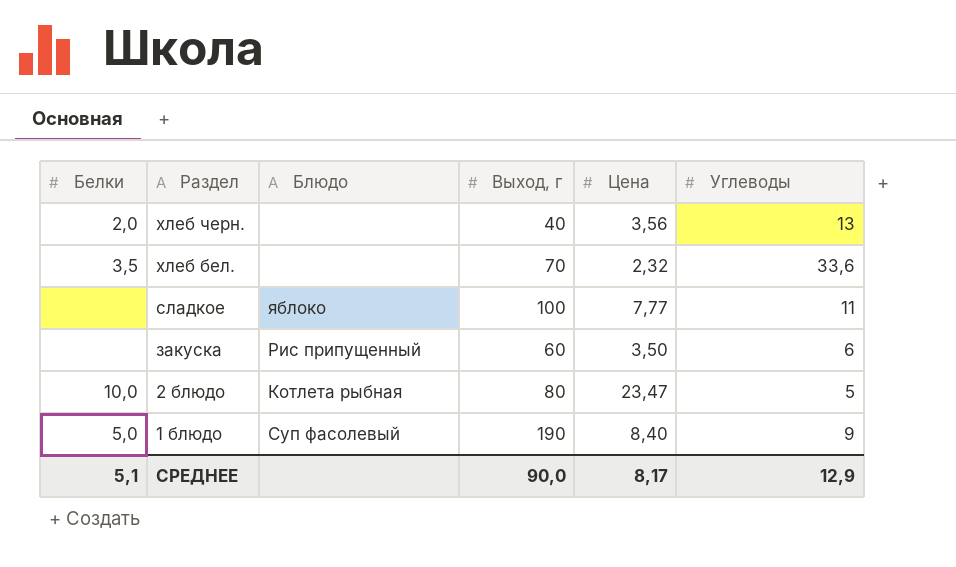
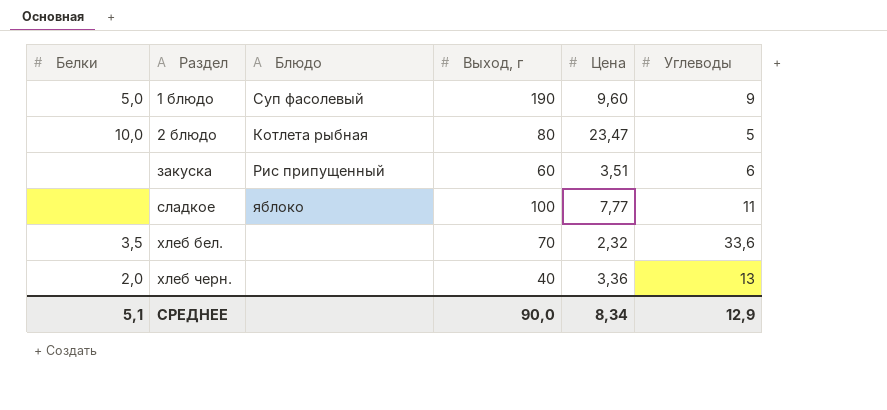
row order: Раздел descending -> Раздел ascending
1 блюдо | Цена: 8,40 -> 9,60
закуска | Цена: 3,50 -> 3,51
хлеб черн. | Цена: 3,56 -> 3,36
СРЕДНЕЕ | Цена: 8,17 -> 8,34

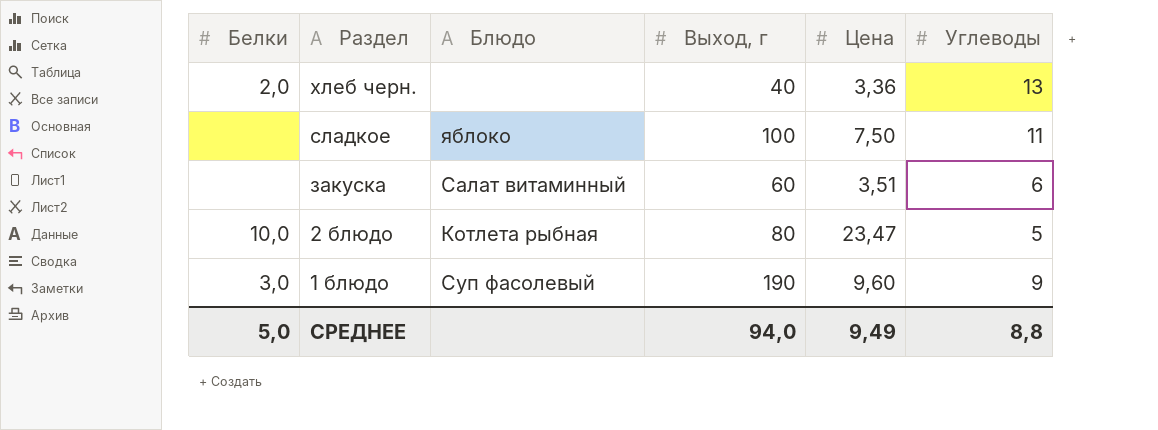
row order: Раздел ascending -> Раздел descending
row хлеб бел.: 3,5 | none | 70 | 2,32 | 33,6 -> none
сладкое | Цена: 7,77 -> 7,50
закуска | Блюдо: Рис припущенный -> Салат витаминный
1 блюдо | Белки: 5,0 -> 3,0
СРЕДНЕЕ | Белки: 5,1 -> 5,0
СРЕДНЕЕ | Выход, г: 90,0 -> 94,0
СРЕДНЕЕ | Цена: 8,34 -> 9,49
СРЕДНЕЕ | Углеводы: 12,9 -> 8,8

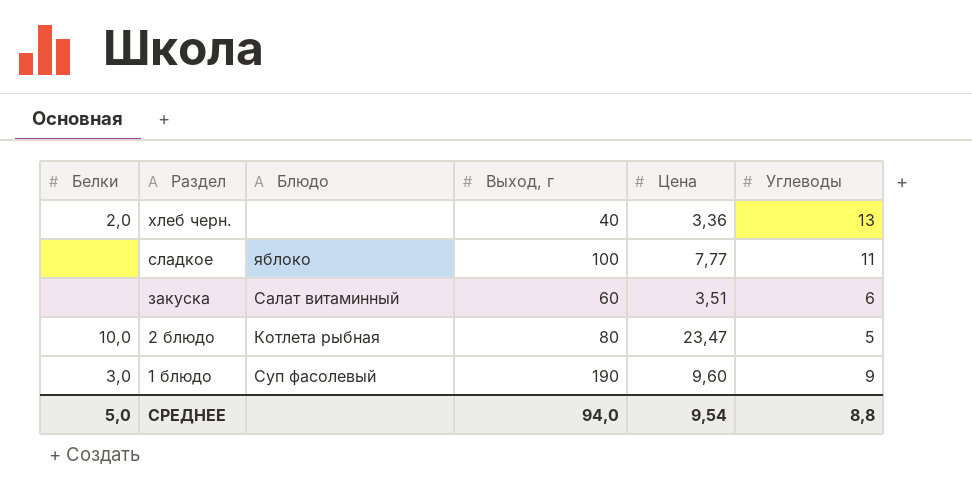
сладкое | Цена: 7,50 -> 7,77
СРЕДНЕЕ | Цена: 9,49 -> 9,54

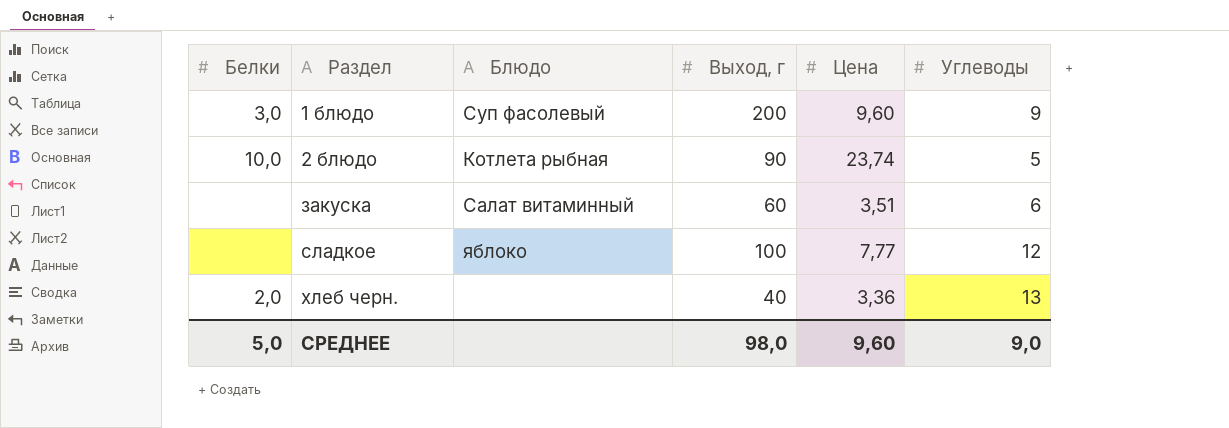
row order: Раздел descending -> Раздел ascending
1 блюдо | Выход, г: 190 -> 200
2 блюдо | Выход, г: 80 -> 90
2 блюдо | Цена: 23,47 -> 23,74
сладкое | Углеводы: 11 -> 12
СРЕДНЕЕ | Выход, г: 94,0 -> 98,0
СРЕДНЕЕ | Цена: 9,54 -> 9,60
СРЕДНЕЕ | Углеводы: 8,8 -> 9,0

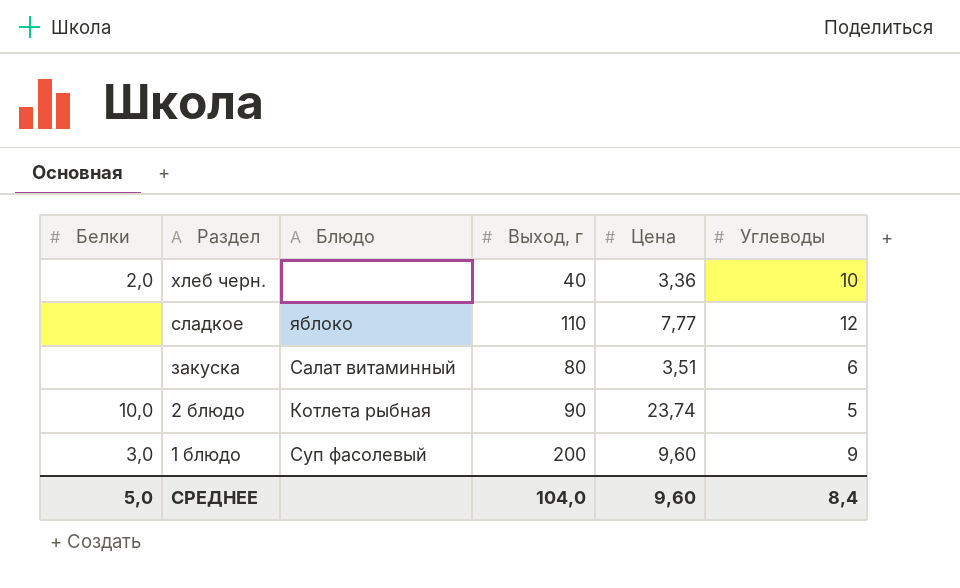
row order: Раздел ascending -> Раздел descending
хлеб черн. | Углеводы: 13 -> 10
сладкое | Выход, г: 100 -> 110
закуска | Выход, г: 60 -> 80
СРЕДНЕЕ | Выход, г: 98,0 -> 104,0
СРЕДНЕЕ | Углеводы: 9,0 -> 8,4

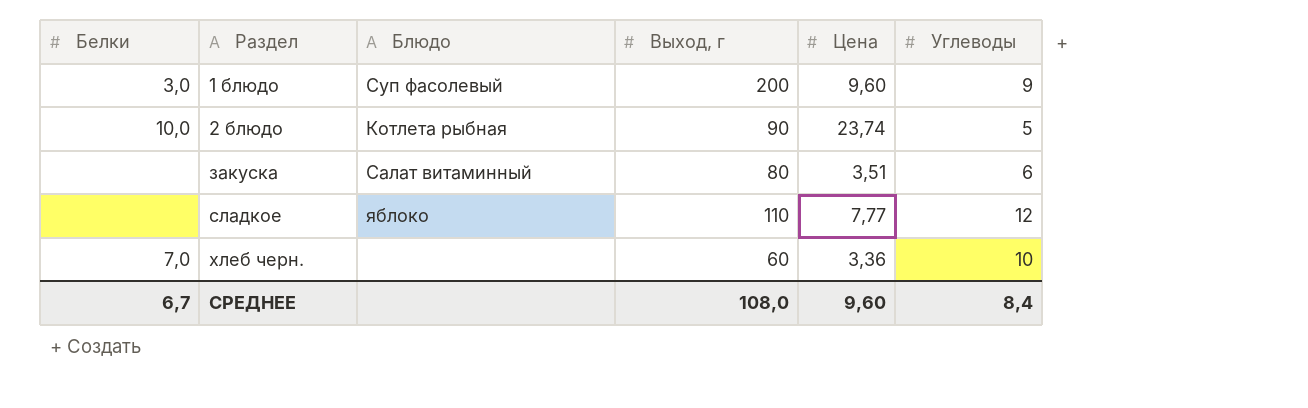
row order: Раздел descending -> Раздел ascending
хлеб черн. | Белки: 2,0 -> 7,0
хлеб черн. | Выход, г: 40 -> 60
СРЕДНЕЕ | Белки: 5,0 -> 6,7
СРЕДНЕЕ | Выход, г: 104,0 -> 108,0

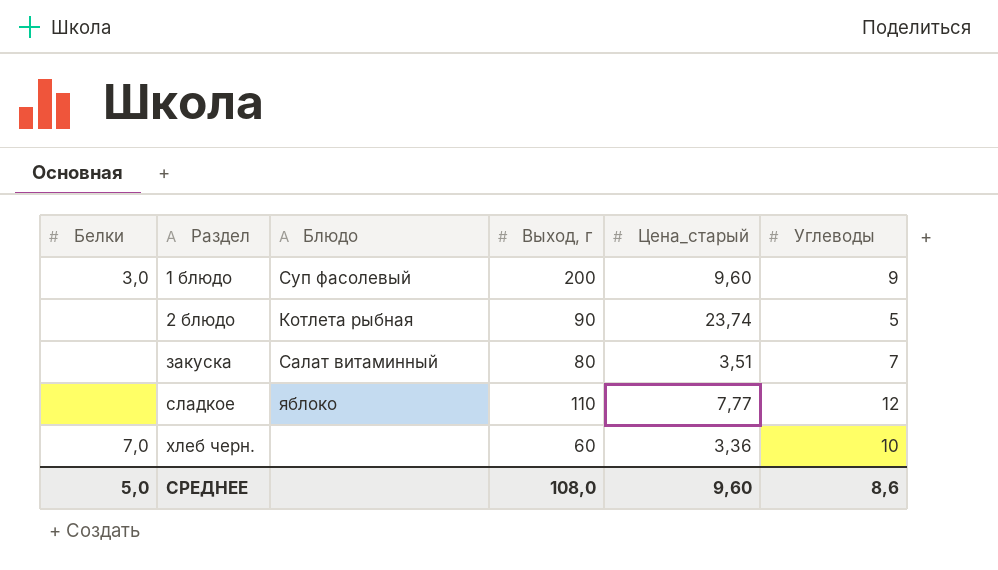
column name: Цена -> Цена_старый
2 блюдо | Белки: 10,0 -> none
закуска | Углеводы: 6 -> 7
СРЕДНЕЕ | Белки: 6,7 -> 5,0
СРЕДНЕЕ | Углеводы: 8,4 -> 8,6

